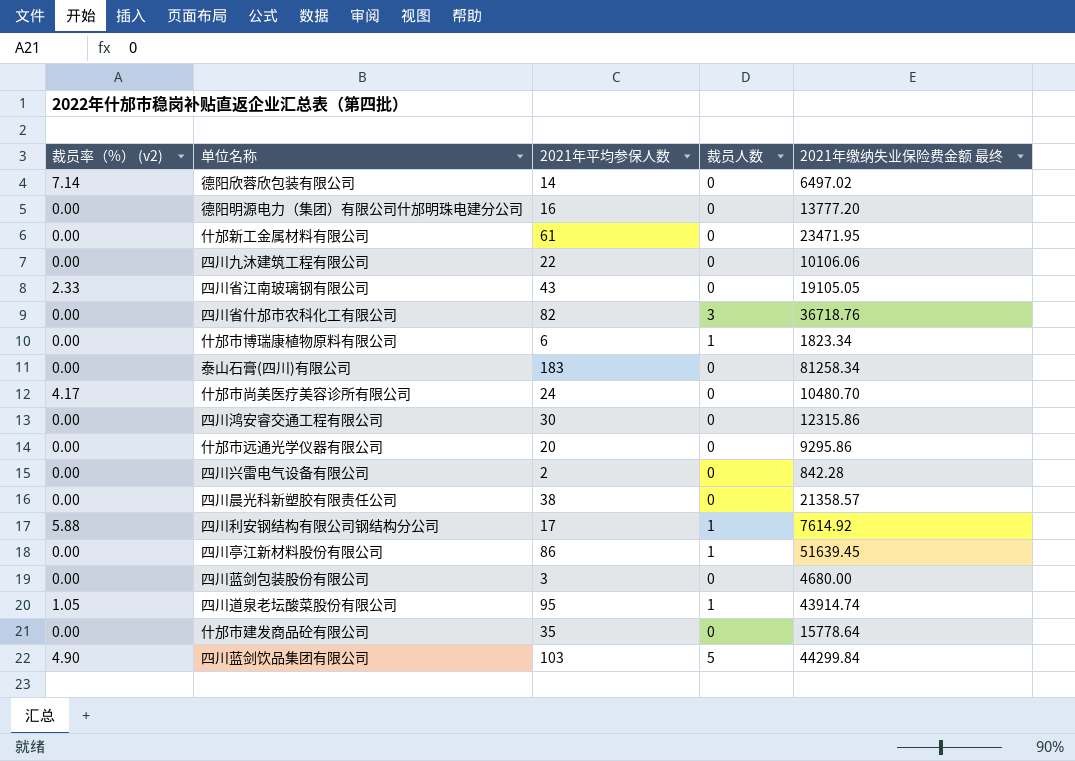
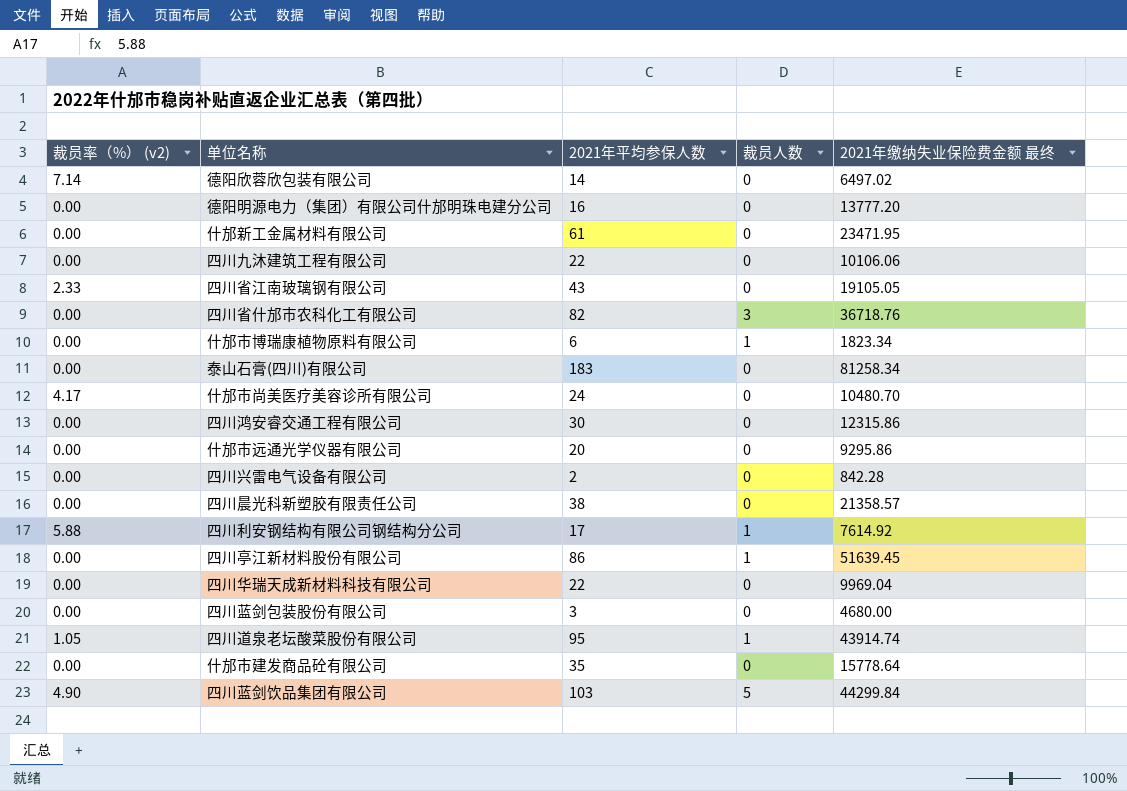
row 四川华瑞天成新材料科技有限公司: none -> 0.00 | 22 | 0 | 9969.04

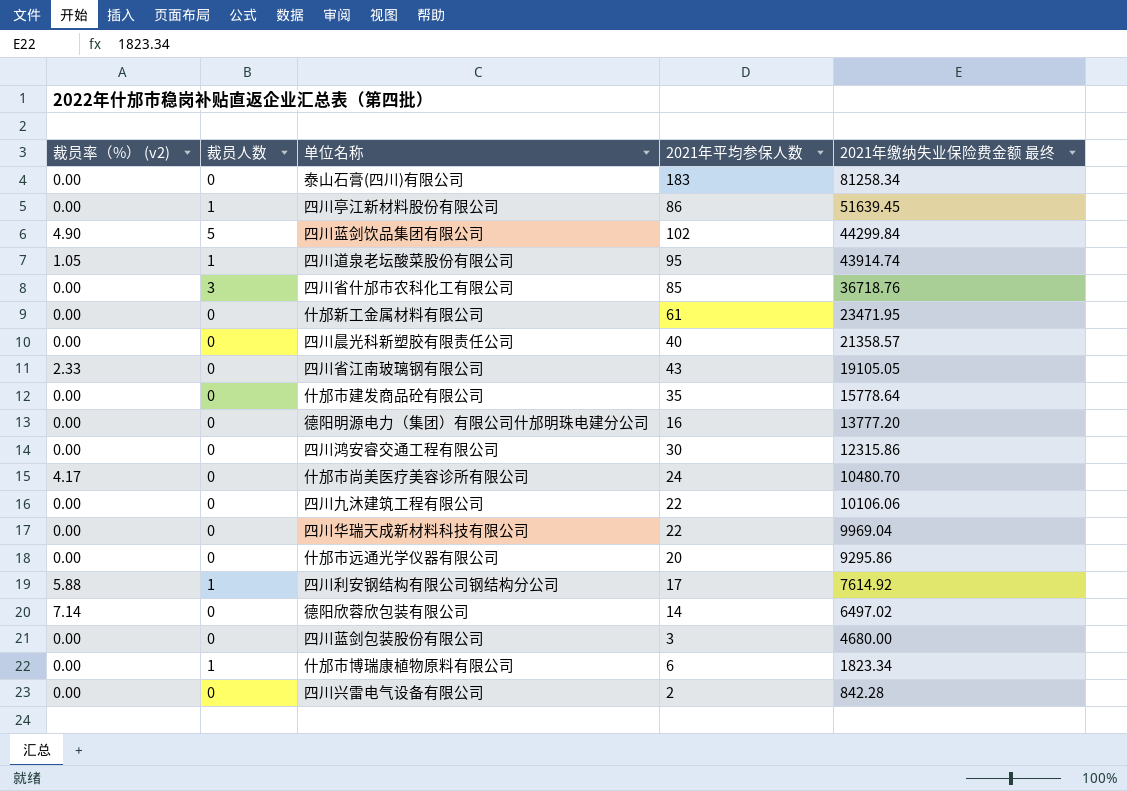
row order: none -> 2021年缴纳失业保险费金额 最终 descending
column 裁员人数 | position: 4 -> 2
四川蓝剑饮品集团有限公司 | 2021年平均参保人数: 103 -> 102
四川省什邡市农科化工有限公司 | 2021年平均参保人数: 82 -> 85
四川晨光科新塑胶有限责任公司 | 2021年平均参保人数: 38 -> 40

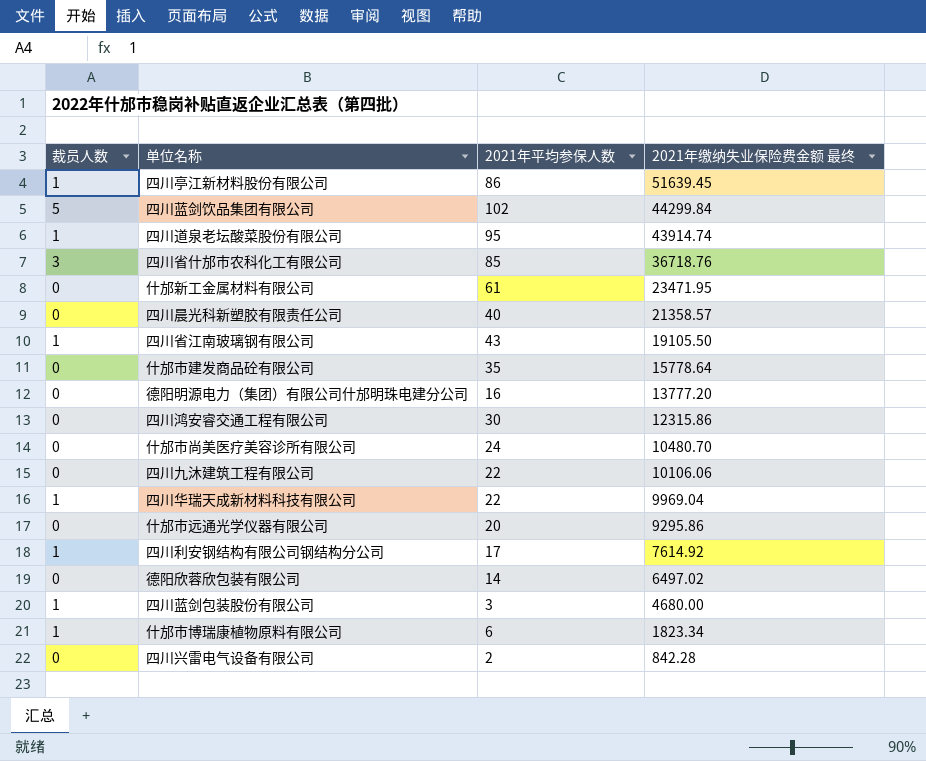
column 裁员率（%） (v2) | position: 1 -> none
row 泰山石膏(四川)有限公司: 0.00 | 0 | 183 | 81258.34 -> none
四川省江南玻璃钢有限公司 | 裁员人数: 0 -> 1
四川省江南玻璃钢有限公司 | 2021年缴纳失业保险费金额 最终: 19105.05 -> 19105.50
四川华瑞天成新材料科技有限公司 | 裁员人数: 0 -> 1
四川蓝剑包装股份有限公司 | 裁员人数: 0 -> 1

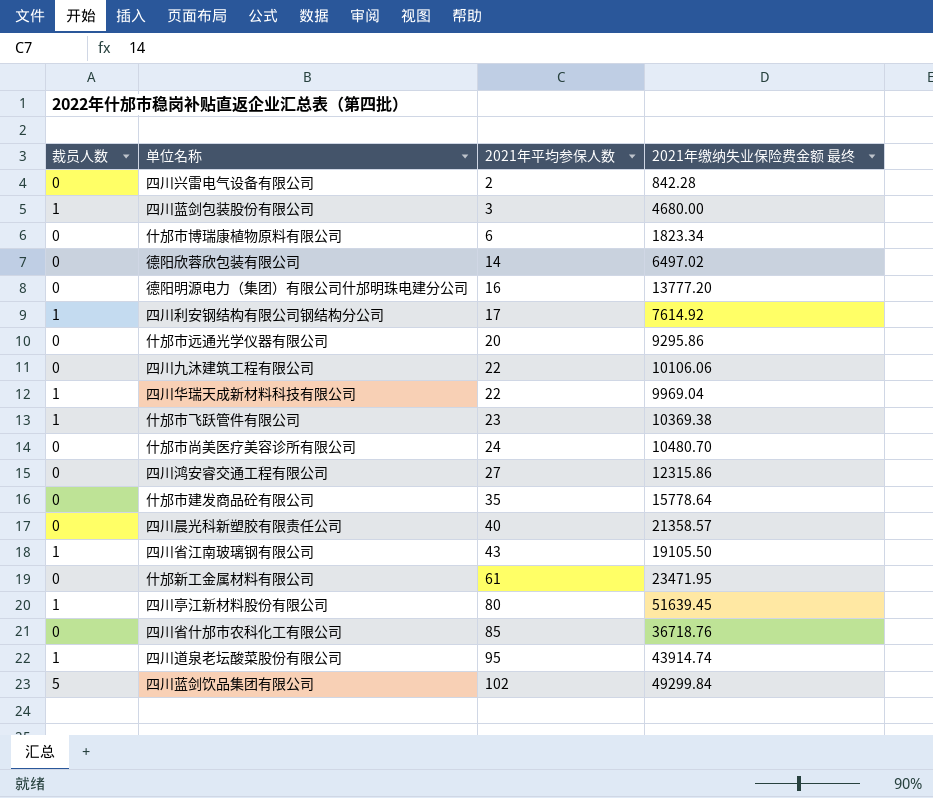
row order: 2021年缴纳失业保险费金额 最终 descending -> 2021年平均参保人数 ascending
什邡市博瑞康植物原料有限公司 | 裁员人数: 1 -> 0
row 什邡市飞跃管件有限公司: none -> 1 | 23 | 10369.38
四川鸿安睿交通工程有限公司 | 2021年平均参保人数: 30 -> 27
四川亭江新材料股份有限公司 | 2021年平均参保人数: 86 -> 80
四川省什邡市农科化工有限公司 | 裁员人数: 3 -> 0
四川蓝剑饮品集团有限公司 | 2021年缴纳失业保险费金额 最终: 44299.84 -> 49299.84

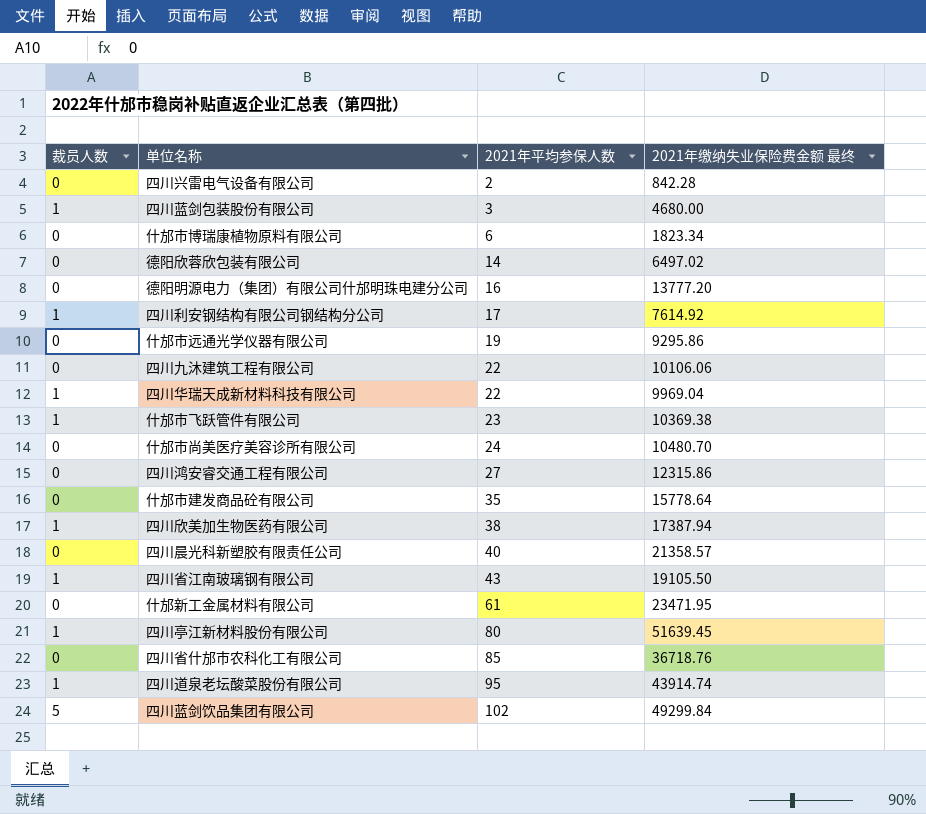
什邡市远通光学仪器有限公司 | 2021年平均参保人数: 20 -> 19
row 四川欣美加生物医药有限公司: none -> 1 | 38 | 17387.94

